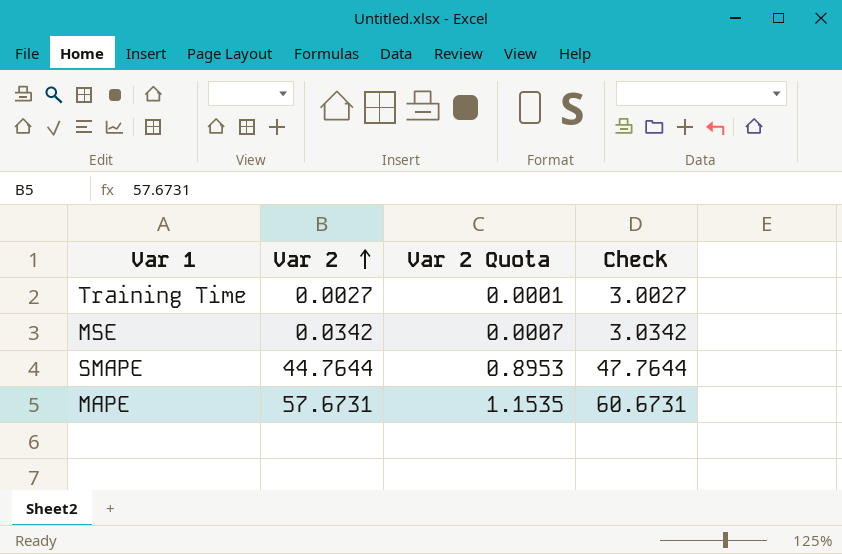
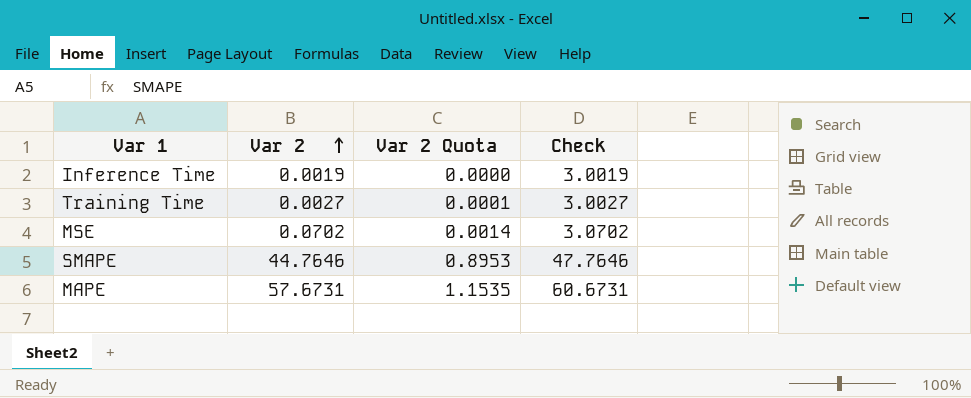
row Inference Time: none -> 0.0019 | 0.0000 | 3.0019
MSE | Var 2: 0.0342 -> 0.0702
MSE | Var 2 Quota: 0.0007 -> 0.0014
MSE | Check: 3.0342 -> 3.0702
SMAPE | Var 2: 44.7644 -> 44.7646
SMAPE | Check: 47.7644 -> 47.7646

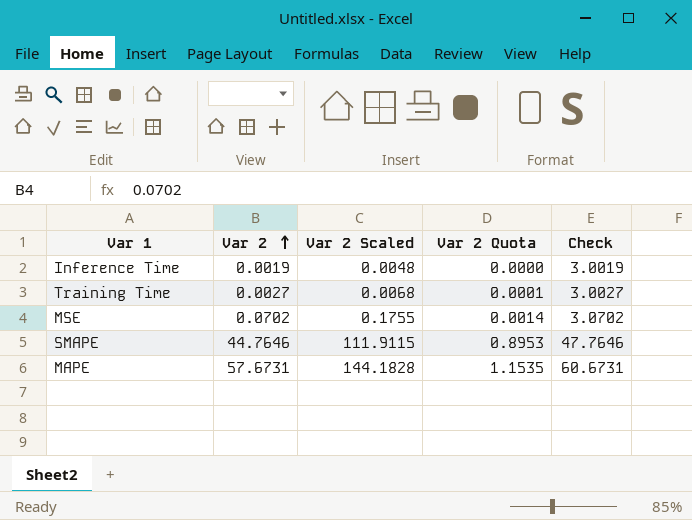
column Var 2 Scaled | formula: none -> [Var 2] * 2.5

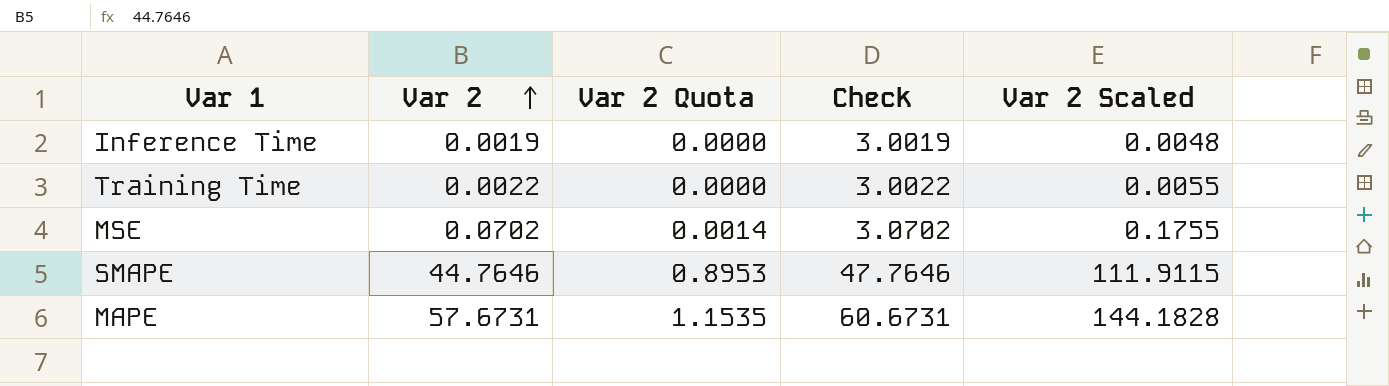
column Var 2 Scaled | position: 3 -> 5
Training Time | Var 2: 0.0027 -> 0.0022
Training Time | Var 2 Quota: 0.0001 -> 0.0000
Training Time | Check: 3.0027 -> 3.0022
Training Time | Var 2 Scaled: 0.0068 -> 0.0055

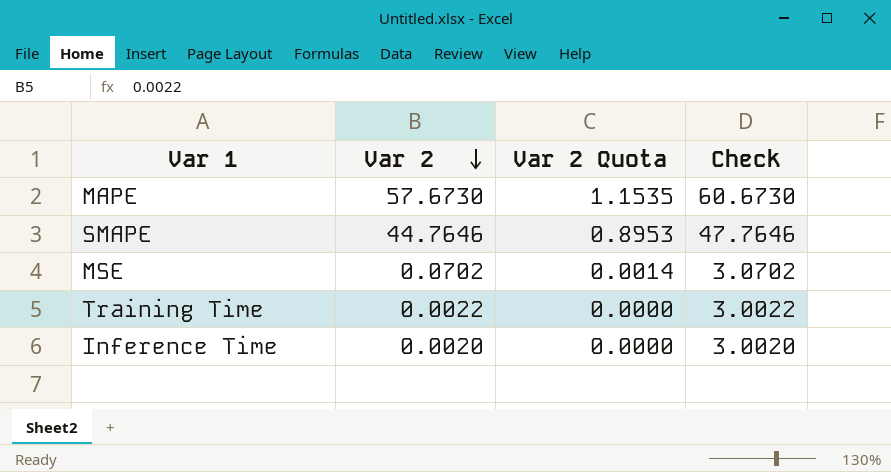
row order: Var 2 ascending -> Var 2 descending
column Var 2 Scaled | formula: [Var 2] * 2.5 -> none
MAPE | Var 2: 57.6731 -> 57.6730
MAPE | Check: 60.6731 -> 60.6730
Inference Time | Var 2: 0.0019 -> 0.0020
Inference Time | Check: 3.0019 -> 3.0020

